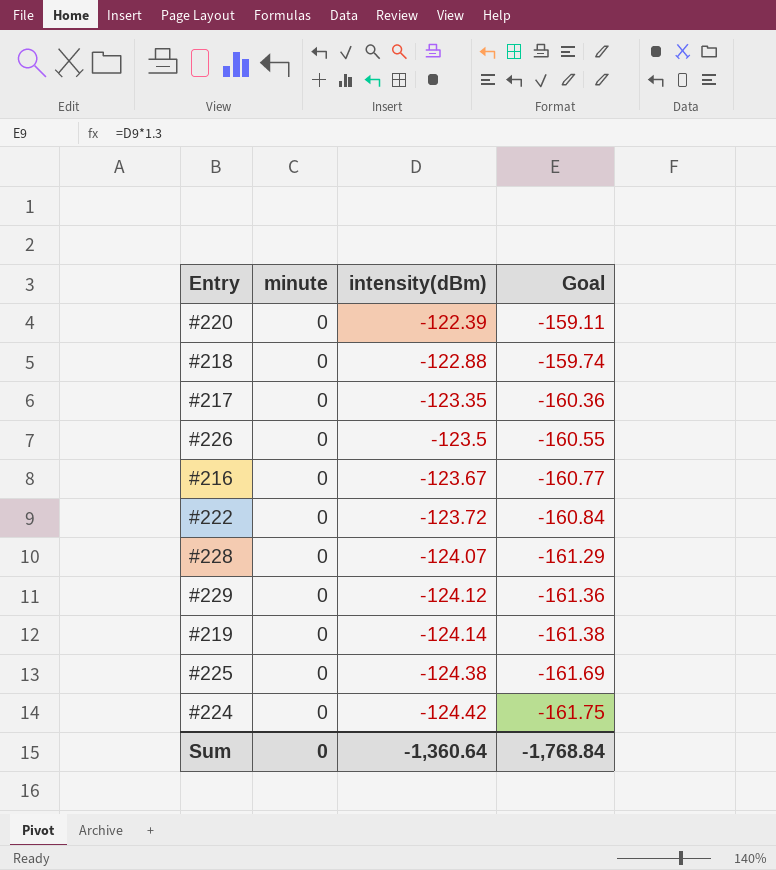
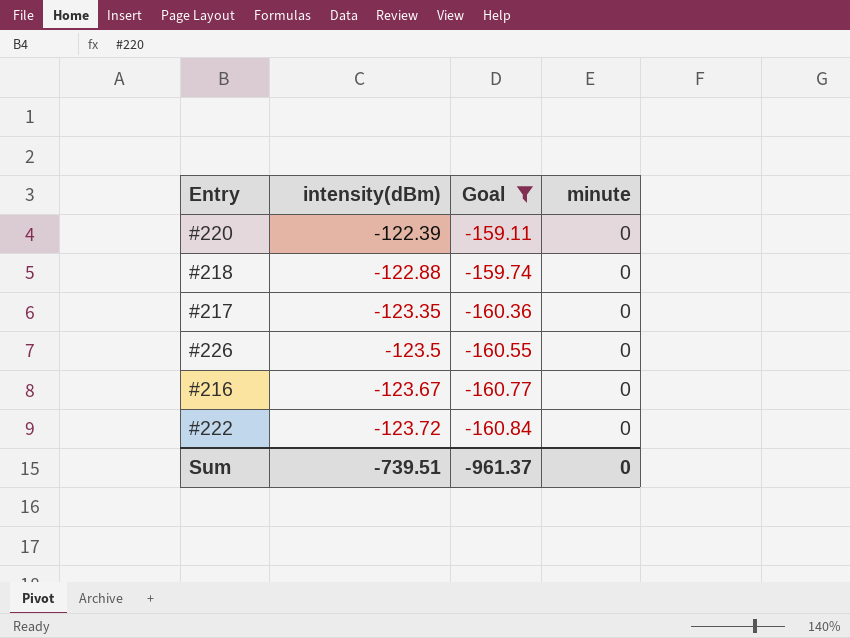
filter: none -> Goal >= -160.84
column minute | position: 2 -> 4
Sum | intensity(dBm): -1,360.64 -> -739.51
Sum | Goal: -1,768.84 -> -961.37

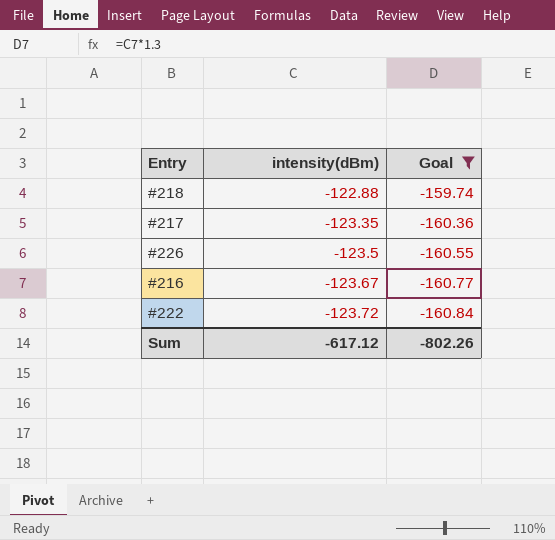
column minute | position: 4 -> none
row #220: -122.39 | -159.11 | 0 -> none
Sum | intensity(dBm): -739.51 -> -617.12
Sum | Goal: -961.37 -> -802.26

